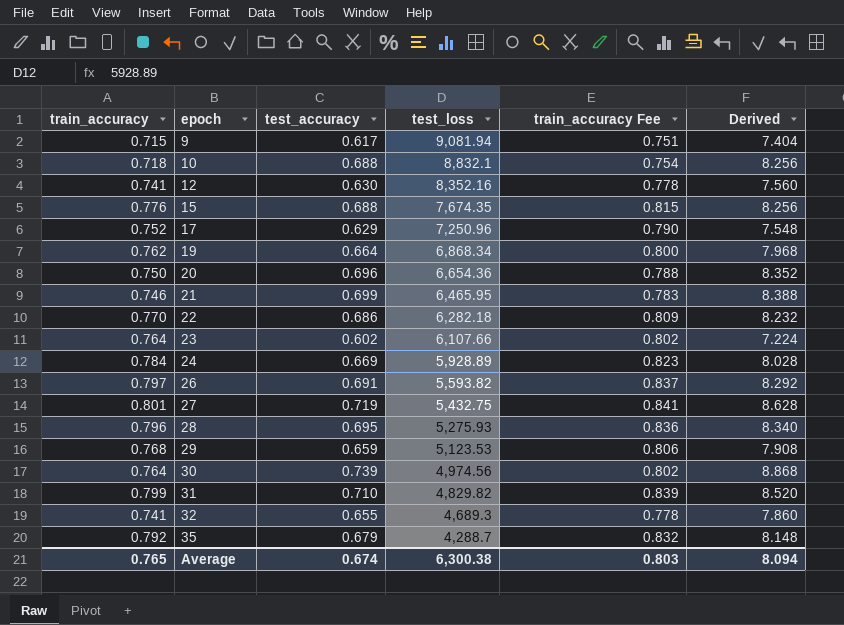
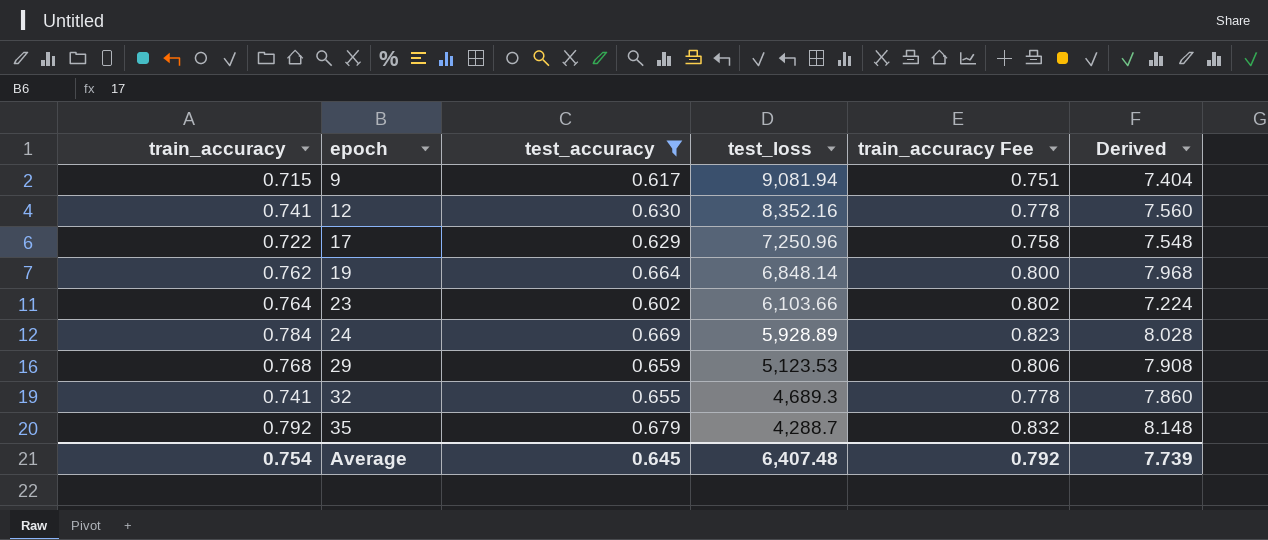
filter: none -> test_accuracy <= 0.679
17 | train_accuracy: 0.752 -> 0.722
17 | train_accuracy Fee: 0.790 -> 0.758
19 | test_loss: 6,868.34 -> 6,848.14
23 | test_loss: 6,107.66 -> 6,103.66
Average | train_accuracy: 0.765 -> 0.754
Average | test_accuracy: 0.674 -> 0.645
Average | test_loss: 6,300.38 -> 6,407.48
Average | train_accuracy Fee: 0.803 -> 0.792
Average | Derived: 8.094 -> 7.739

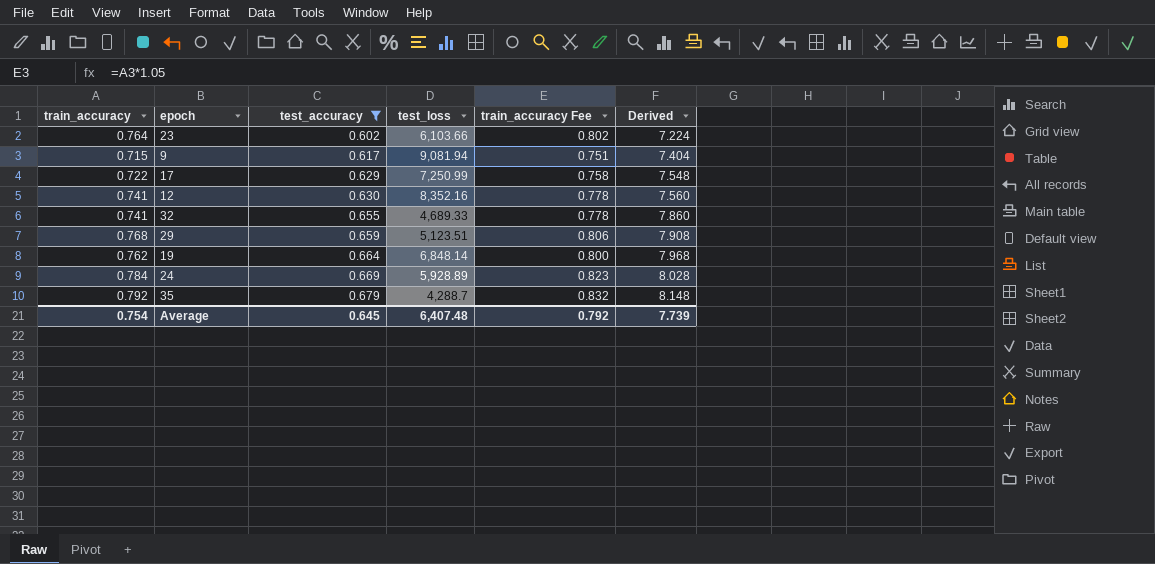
row order: epoch ascending -> test_accuracy ascending
17 | test_loss: 7,250.96 -> 7,250.99
32 | test_loss: 4,689.3 -> 4,689.33
29 | test_loss: 5,123.53 -> 5,123.51

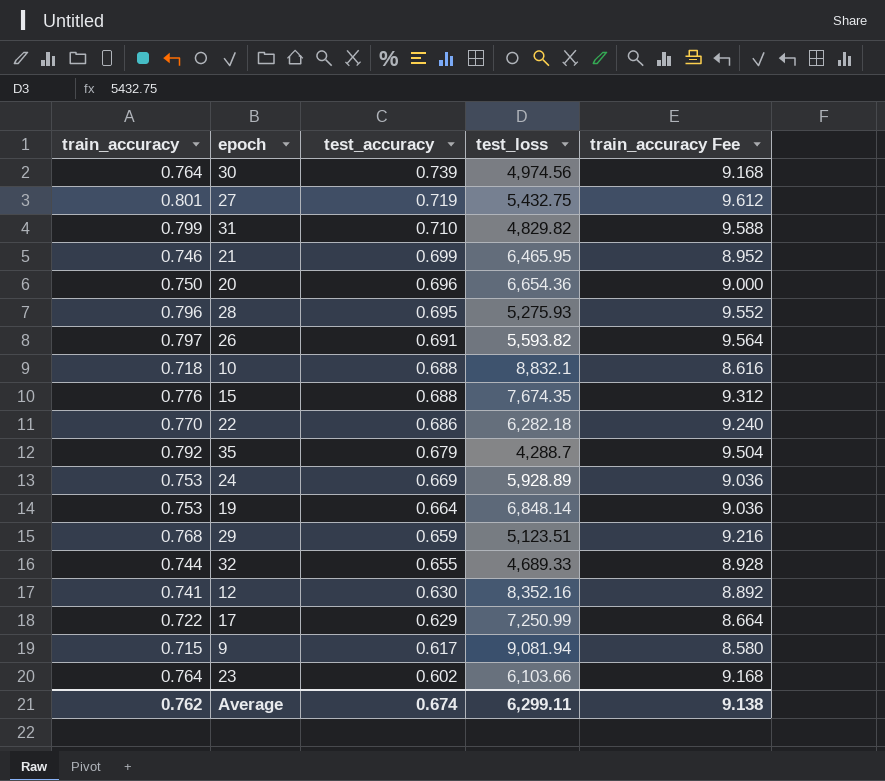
filter: test_accuracy <= 0.679 -> none
row order: test_accuracy ascending -> test_accuracy descending
column Derived | formula: [test_accuracy] * 12 -> none
column train_accuracy Fee | formula: [train_accuracy] * 1.05 -> [train_accuracy] * 12
24 | train_accuracy: 0.784 -> 0.753
19 | train_accuracy: 0.762 -> 0.753
32 | train_accuracy: 0.741 -> 0.744
Average | train_accuracy: 0.754 -> 0.762
Average | test_accuracy: 0.645 -> 0.674
Average | test_loss: 6,407.48 -> 6,299.11
Average | train_accuracy Fee: 0.792 -> 9.138

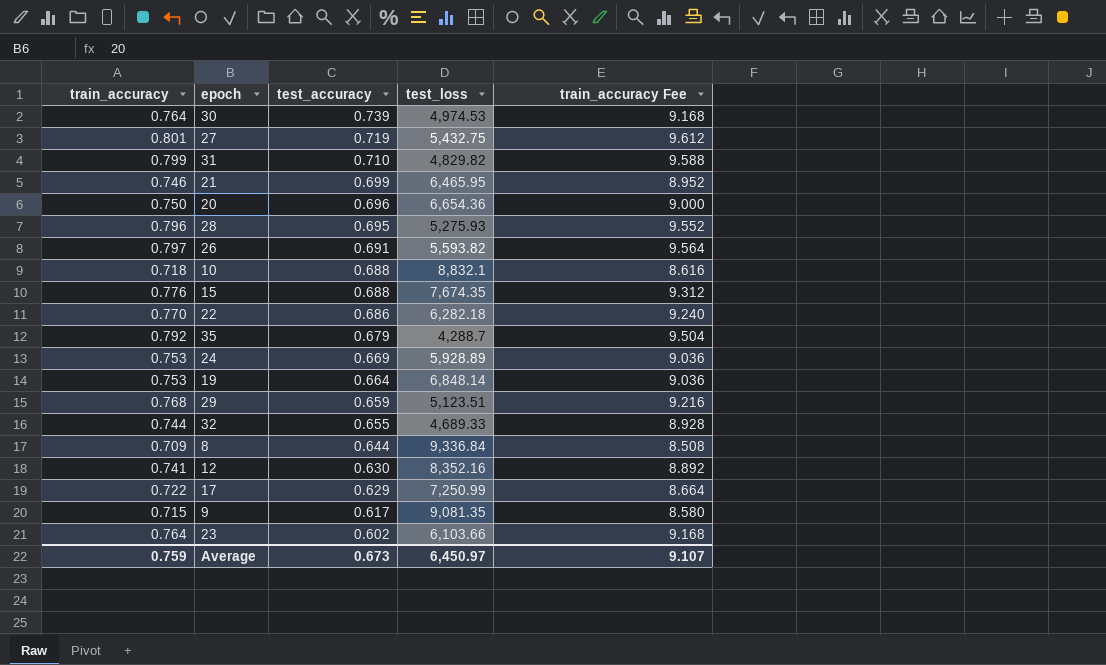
30 | test_loss: 4,974.56 -> 4,974.53
row 8: none -> 0.709 | 0.644 | 9,336.84 | 8.508
9 | test_loss: 9,081.94 -> 9,081.35
Average | train_accuracy: 0.762 -> 0.759
Average | test_accuracy: 0.674 -> 0.673
Average | test_loss: 6,299.11 -> 6,450.97
Average | train_accuracy Fee: 9.138 -> 9.107

